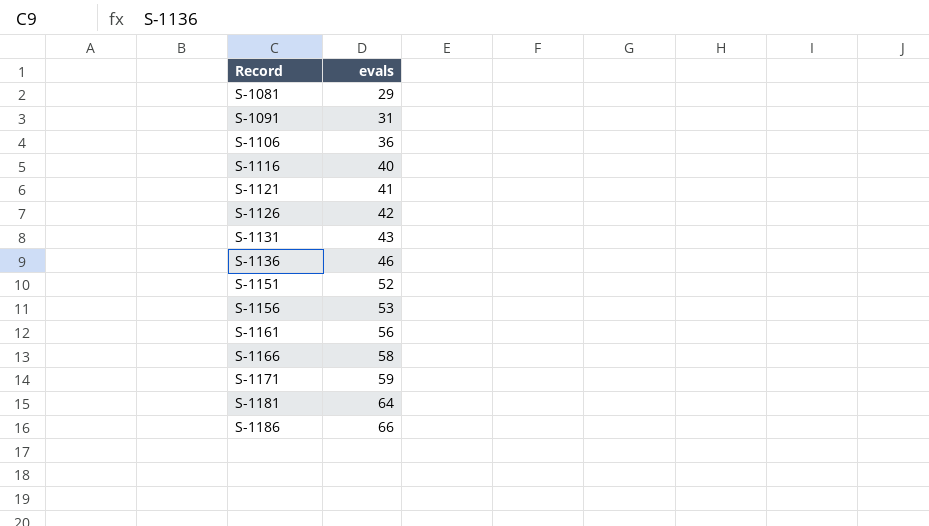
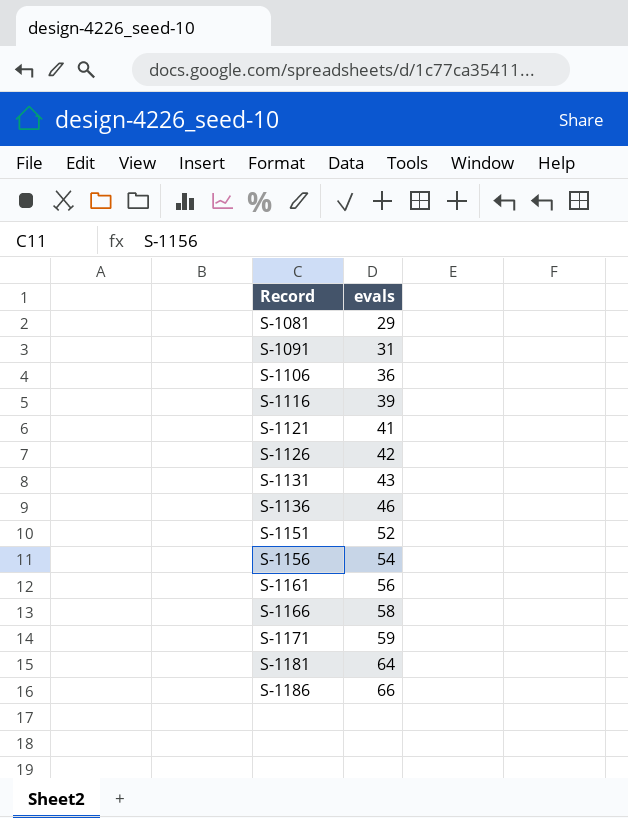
S-1116 | evals: 40 -> 39
S-1156 | evals: 53 -> 54

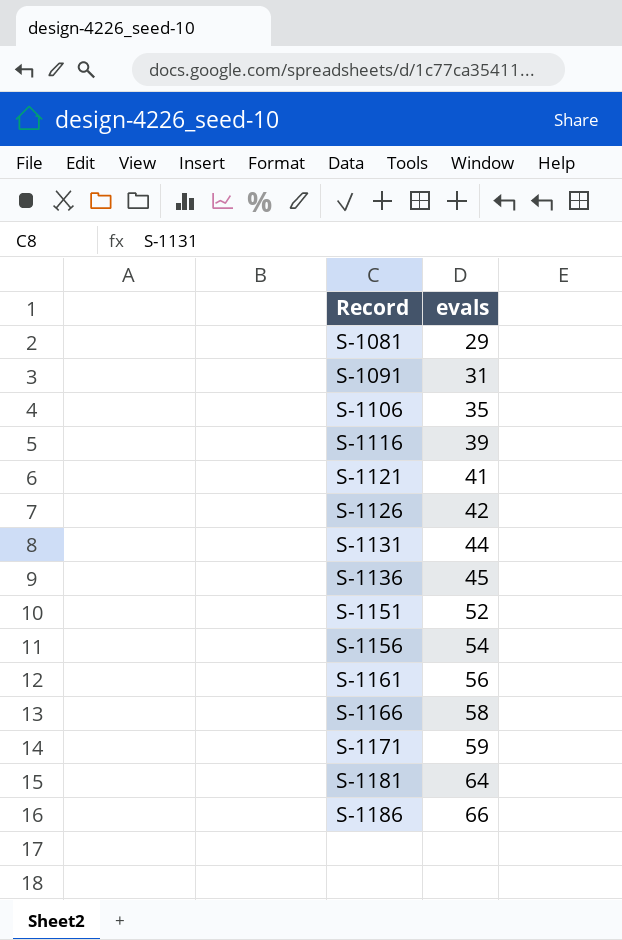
S-1106 | evals: 36 -> 35
S-1131 | evals: 43 -> 44
S-1136 | evals: 46 -> 45

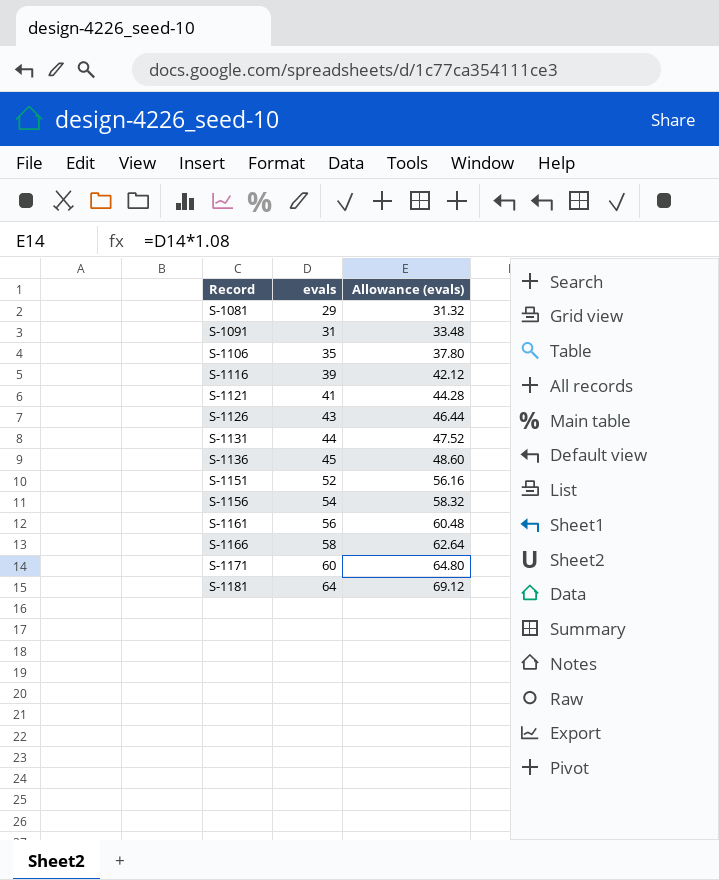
column Allowance (evals) | formula: none -> [evals] * 1.08
row S-1186: 66 -> none
S-1126 | evals: 42 -> 43
S-1171 | evals: 59 -> 60

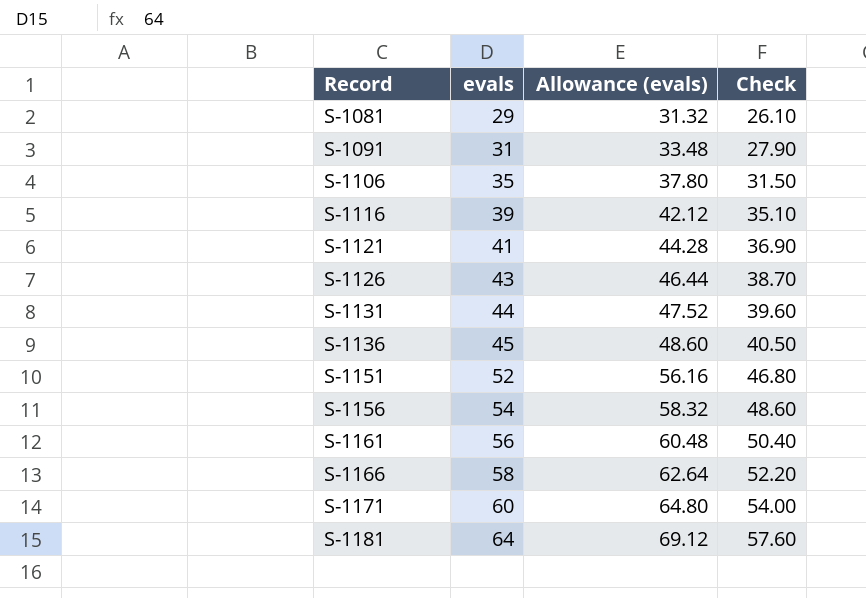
column Check | formula: none -> [evals] * 0.9

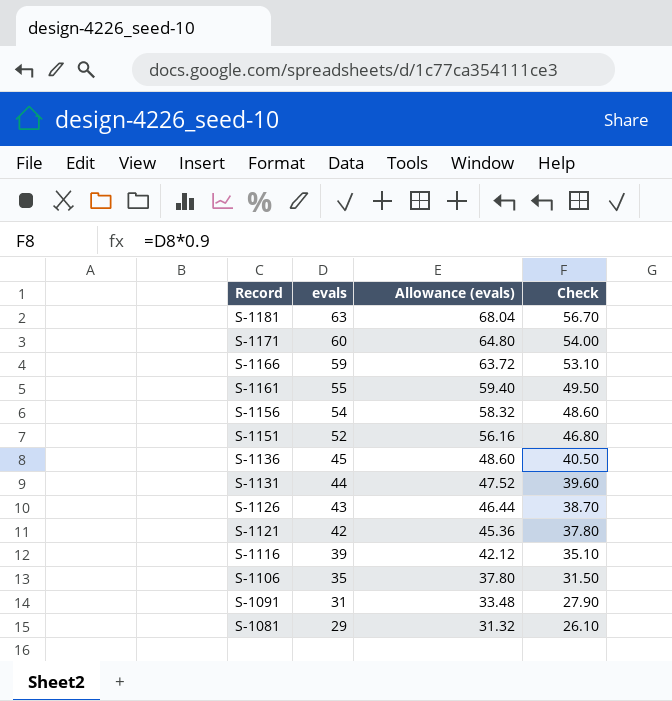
row order: Record ascending -> Record descending
S-1181 | evals: 64 -> 63
S-1181 | Allowance (evals): 69.12 -> 68.04
S-1181 | Check: 57.60 -> 56.70
S-1166 | evals: 58 -> 59
S-1166 | Allowance (evals): 62.64 -> 63.72
S-1166 | Check: 52.20 -> 53.10
S-1161 | evals: 56 -> 55
S-1161 | Allowance (evals): 60.48 -> 59.40
S-1161 | Check: 50.40 -> 49.50
S-1121 | evals: 41 -> 42
S-1121 | Allowance (evals): 44.28 -> 45.36
S-1121 | Check: 36.90 -> 37.80

